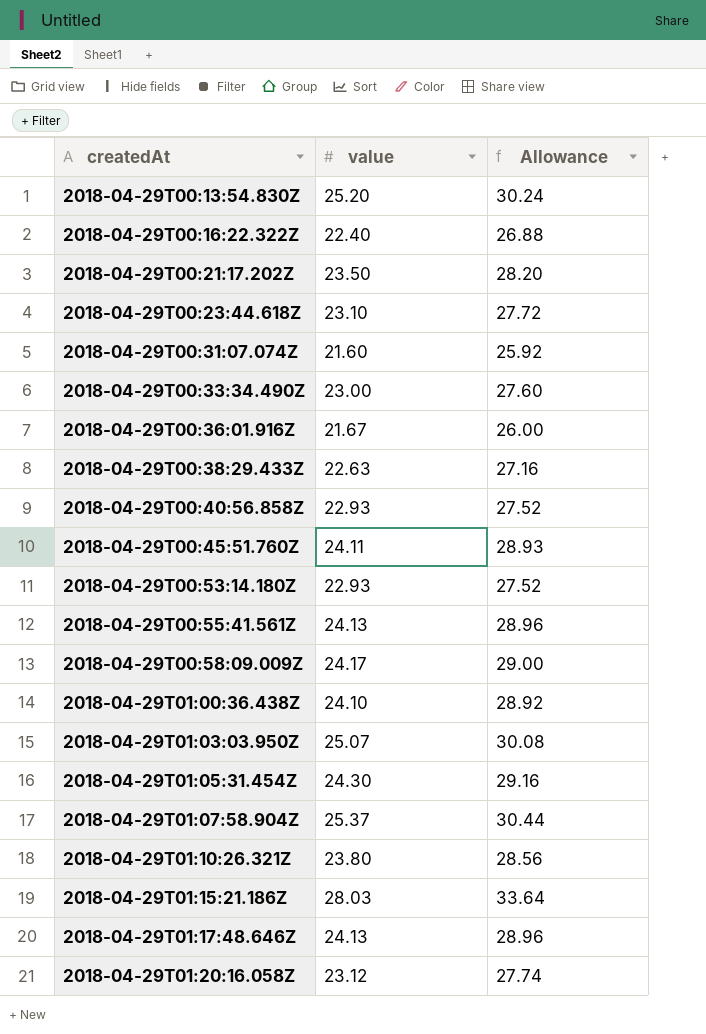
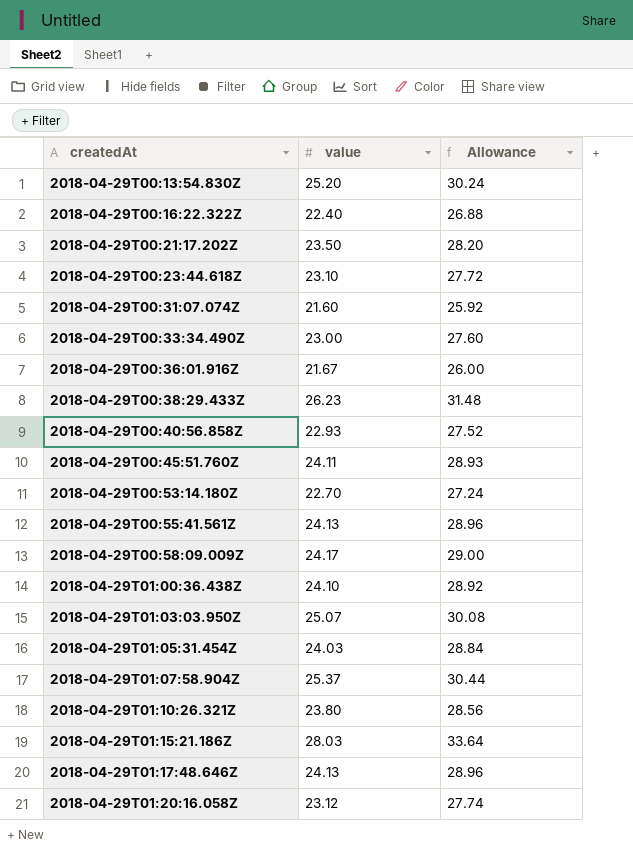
2018-04-29T00:38:29.433Z | value: 22.63 -> 26.23
2018-04-29T00:38:29.433Z | Allowance: 27.16 -> 31.48
2018-04-29T00:53:14.180Z | value: 22.93 -> 22.70
2018-04-29T00:53:14.180Z | Allowance: 27.52 -> 27.24
2018-04-29T01:05:31.454Z | value: 24.30 -> 24.03
2018-04-29T01:05:31.454Z | Allowance: 29.16 -> 28.84

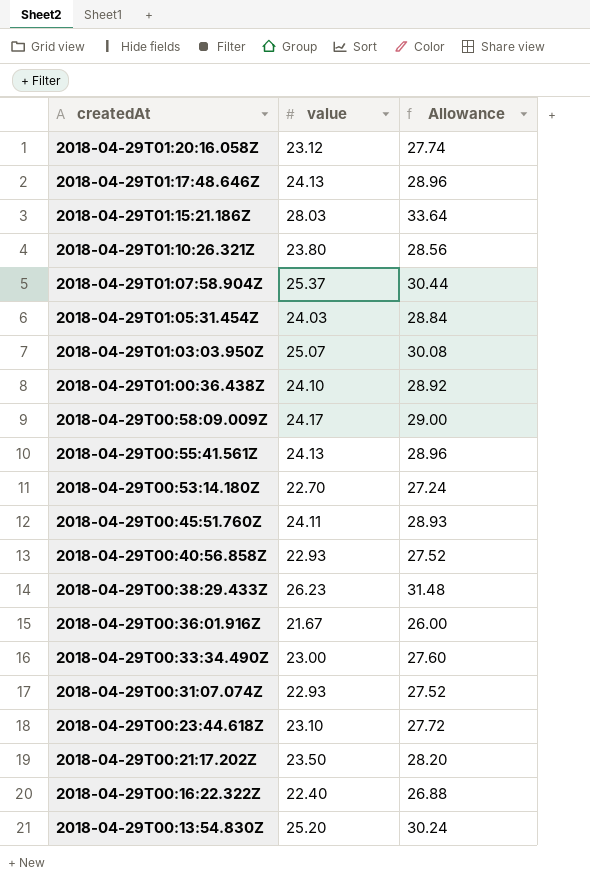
row order: createdAt ascending -> createdAt descending
2018-04-29T00:31:07.074Z | value: 21.60 -> 22.93
2018-04-29T00:31:07.074Z | Allowance: 25.92 -> 27.52

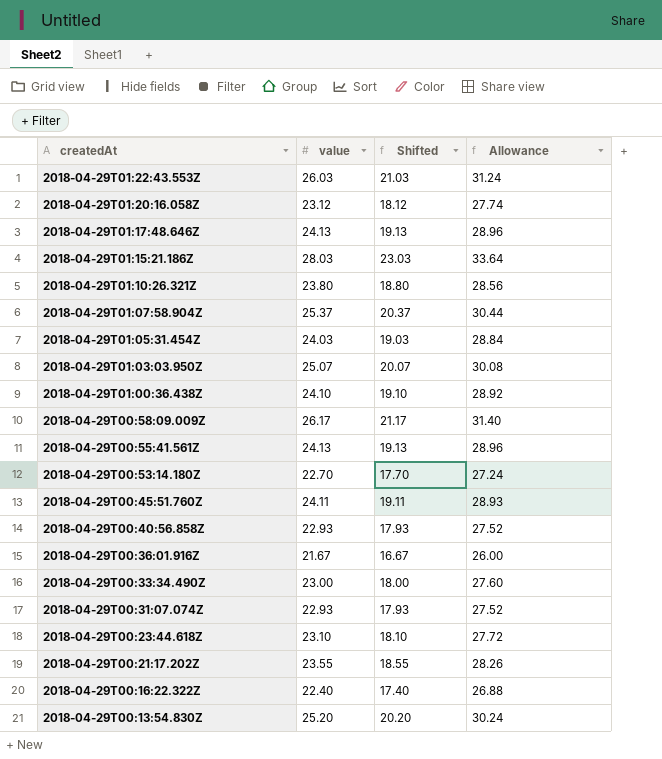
column Shifted | formula: none -> [value] - 5
row 2018-04-29T00:38:29.433Z: 26.23 | 31.48 -> none
row 2018-04-29T01:22:43.553Z: none -> 26.03 | 21.03 | 31.24
2018-04-29T00:58:09.009Z | value: 24.17 -> 26.17
2018-04-29T00:58:09.009Z | Allowance: 29.00 -> 31.40
2018-04-29T00:21:17.202Z | value: 23.50 -> 23.55
2018-04-29T00:21:17.202Z | Allowance: 28.20 -> 28.26

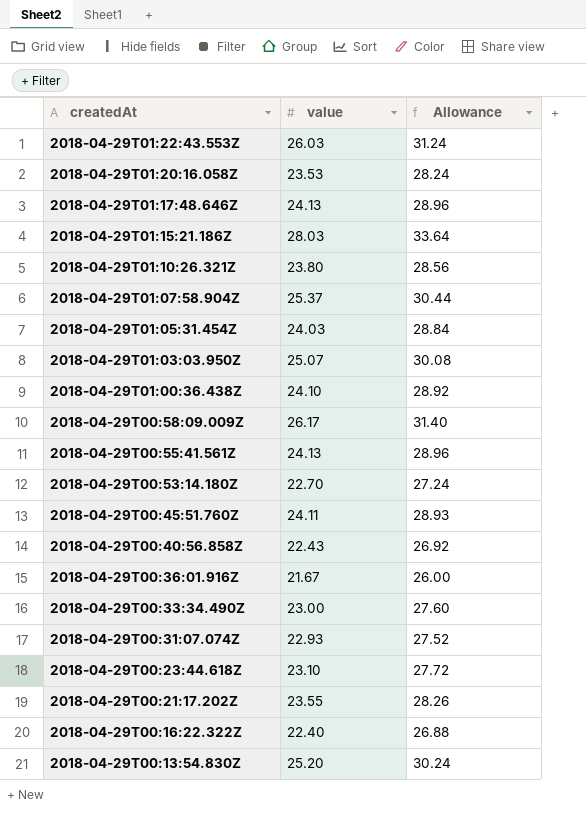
column Shifted | formula: [value] - 5 -> none
2018-04-29T01:20:16.058Z | value: 23.12 -> 23.53
2018-04-29T01:20:16.058Z | Allowance: 27.74 -> 28.24
2018-04-29T00:40:56.858Z | value: 22.93 -> 22.43
2018-04-29T00:40:56.858Z | Allowance: 27.52 -> 26.92

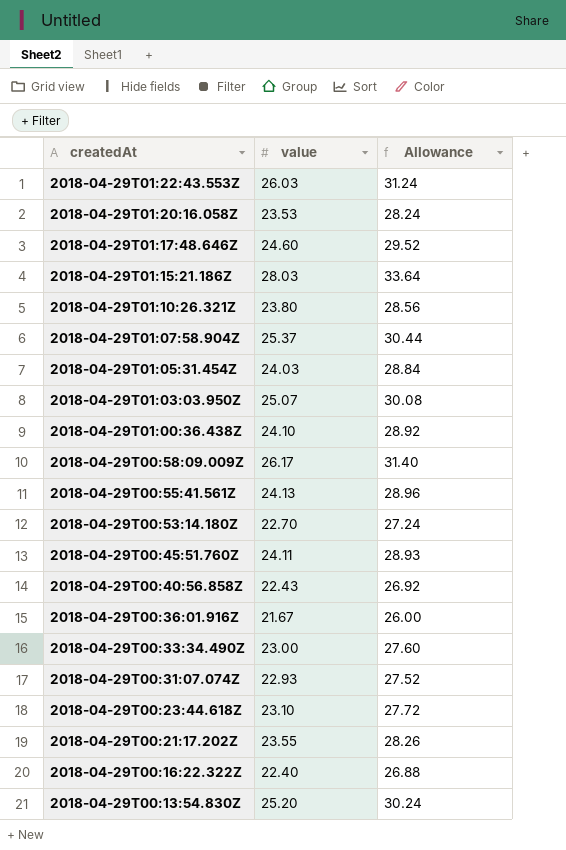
2018-04-29T01:17:48.646Z | value: 24.13 -> 24.60
2018-04-29T01:17:48.646Z | Allowance: 28.96 -> 29.52

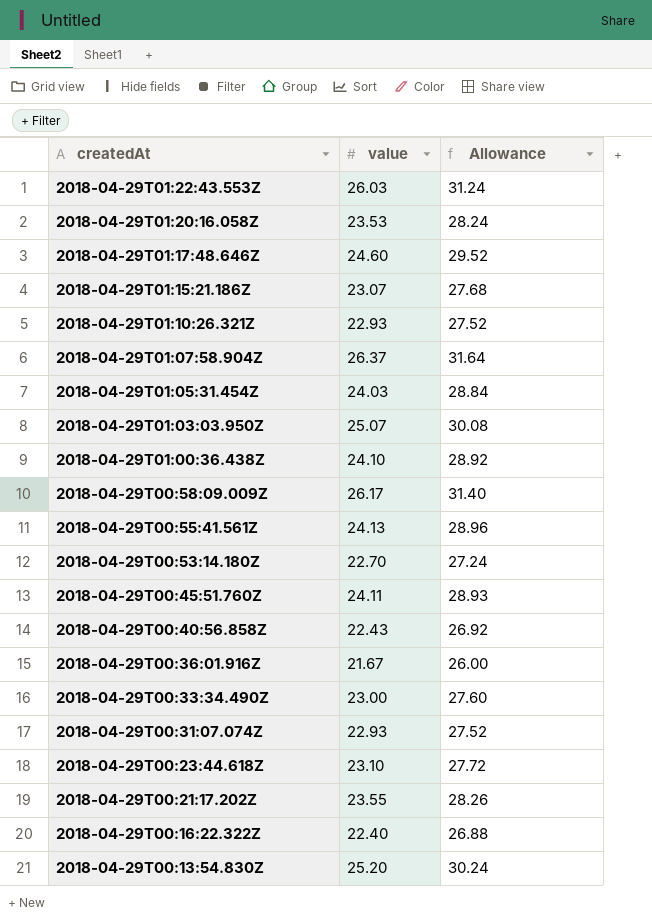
2018-04-29T01:15:21.186Z | value: 28.03 -> 23.07
2018-04-29T01:15:21.186Z | Allowance: 33.64 -> 27.68
2018-04-29T01:10:26.321Z | value: 23.80 -> 22.93
2018-04-29T01:10:26.321Z | Allowance: 28.56 -> 27.52
2018-04-29T01:07:58.904Z | value: 25.37 -> 26.37
2018-04-29T01:07:58.904Z | Allowance: 30.44 -> 31.64

